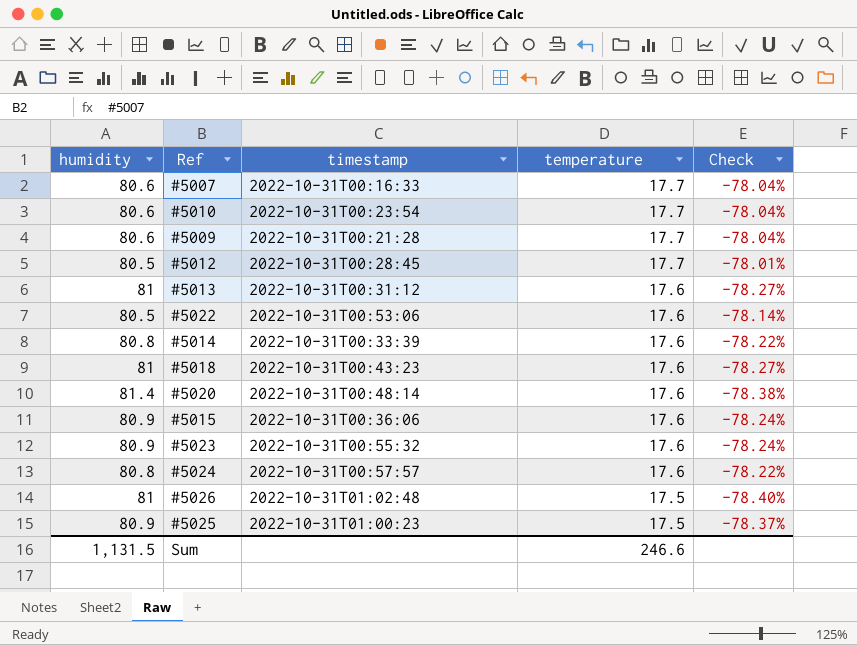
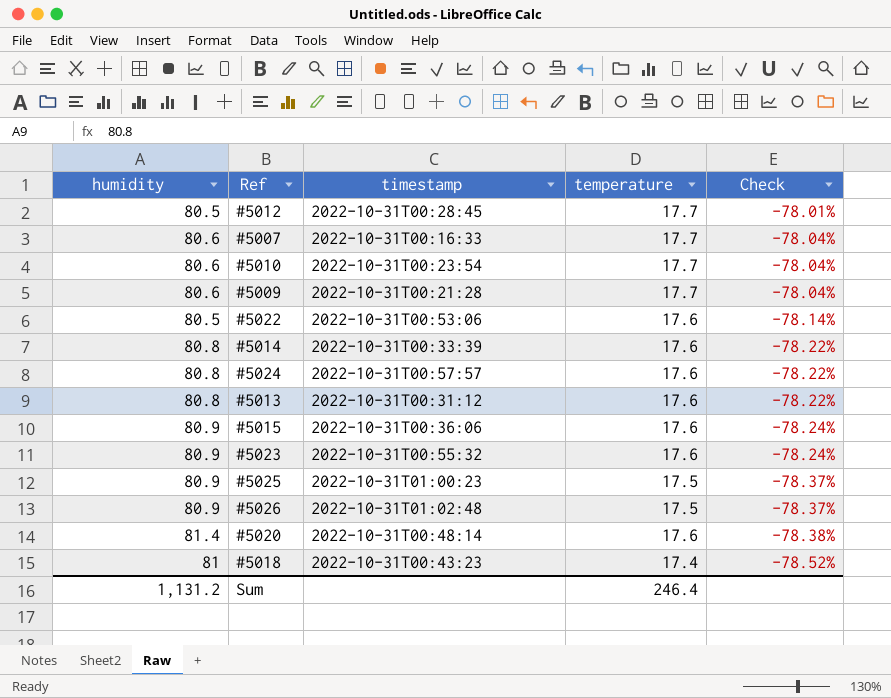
row order: temperature descending -> Check descending
#5013 | humidity: 81 -> 80.8
#5013 | Check: -78.27% -> -78.22%
#5026 | humidity: 81 -> 80.9
#5026 | Check: -78.40% -> -78.37%
#5018 | temperature: 17.6 -> 17.4
#5018 | Check: -78.27% -> -78.52%
Sum | humidity: 1,131.5 -> 1,131.2
Sum | temperature: 246.6 -> 246.4

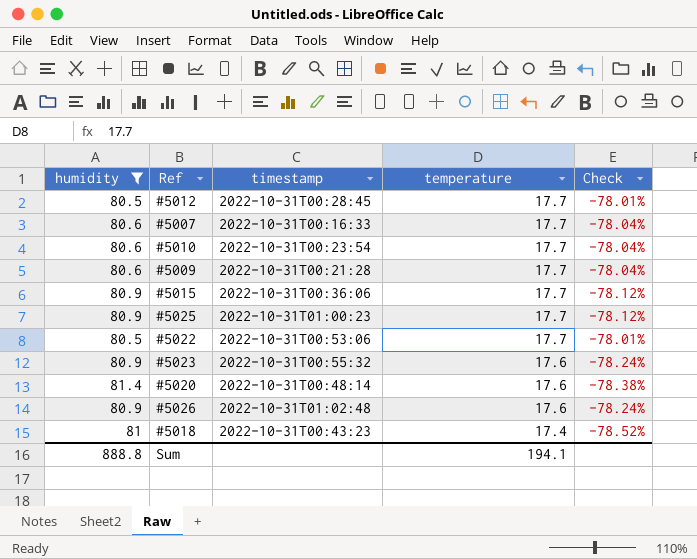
filter: none -> humidity != 80.8
row order: Check descending -> temperature descending
#5015 | temperature: 17.6 -> 17.7
#5015 | Check: -78.24% -> -78.12%
#5025 | temperature: 17.5 -> 17.7
#5025 | Check: -78.37% -> -78.12%
#5022 | temperature: 17.6 -> 17.7
#5022 | Check: -78.14% -> -78.01%
#5026 | temperature: 17.5 -> 17.6
#5026 | Check: -78.37% -> -78.24%
Sum | humidity: 1,131.2 -> 888.8
Sum | temperature: 246.4 -> 194.1

